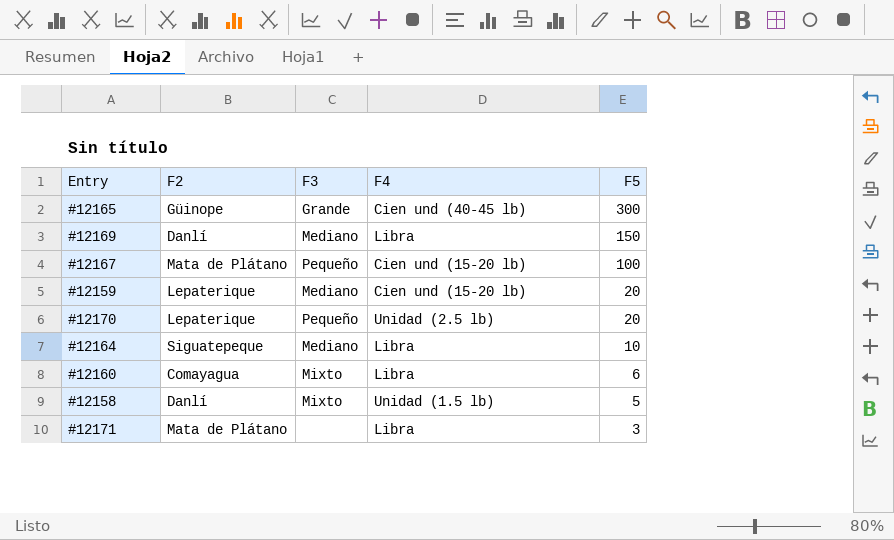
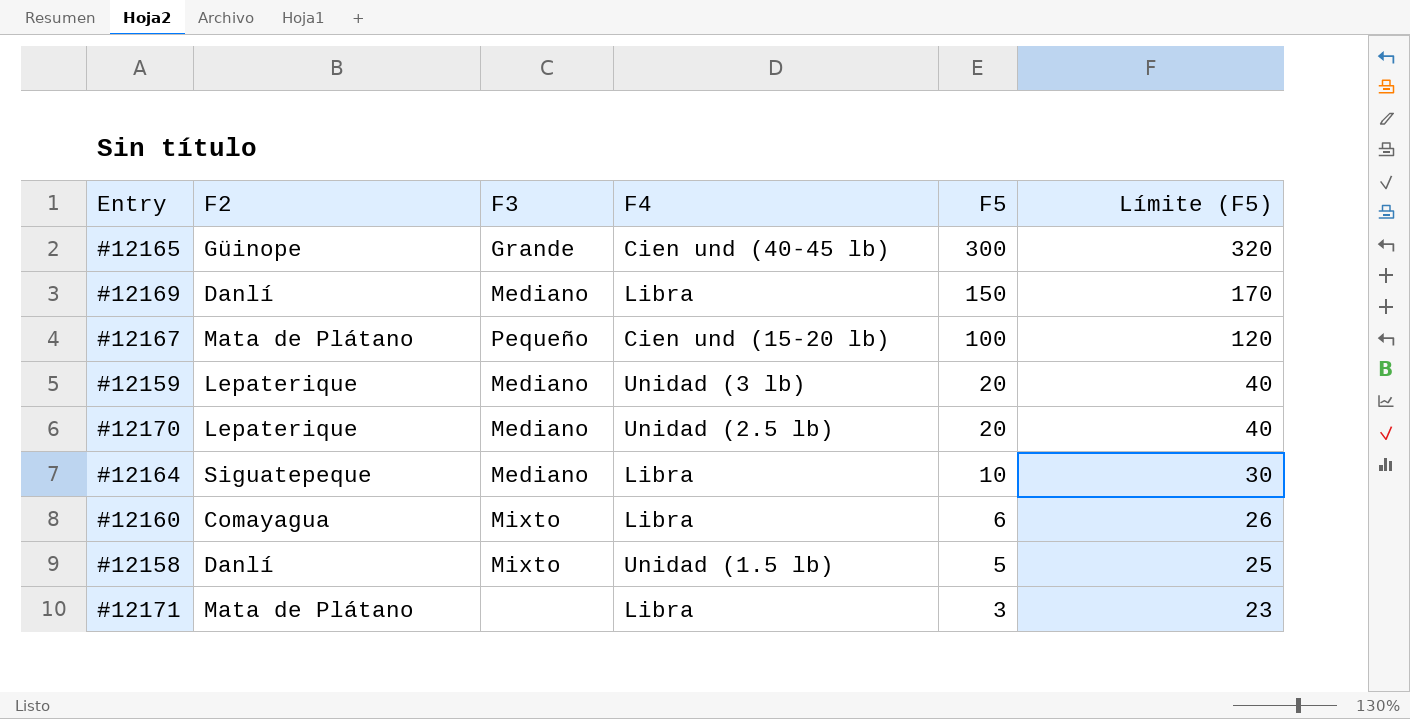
column Límite (F5) | formula: none -> [F5] + 20
#12159 | F4: Cien und (15-20 lb) -> Unidad (3 lb)
#12170 | F3: Pequeño -> Mediano

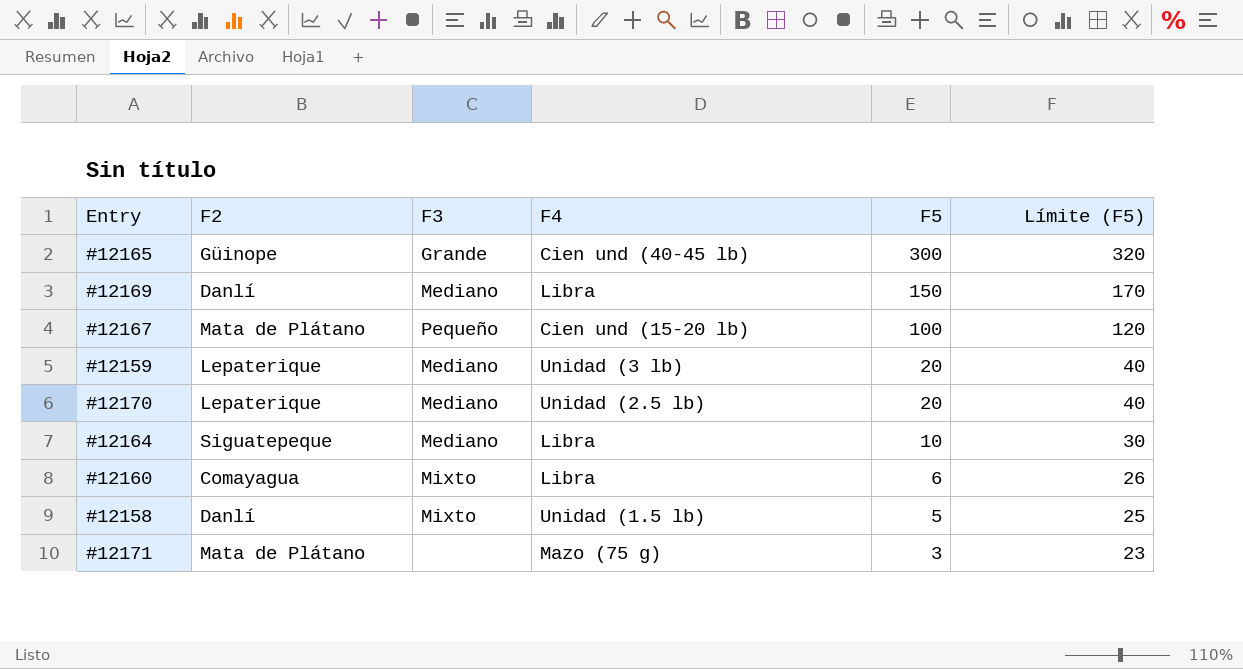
#12171 | F4: Libra -> Mazo (75 g)

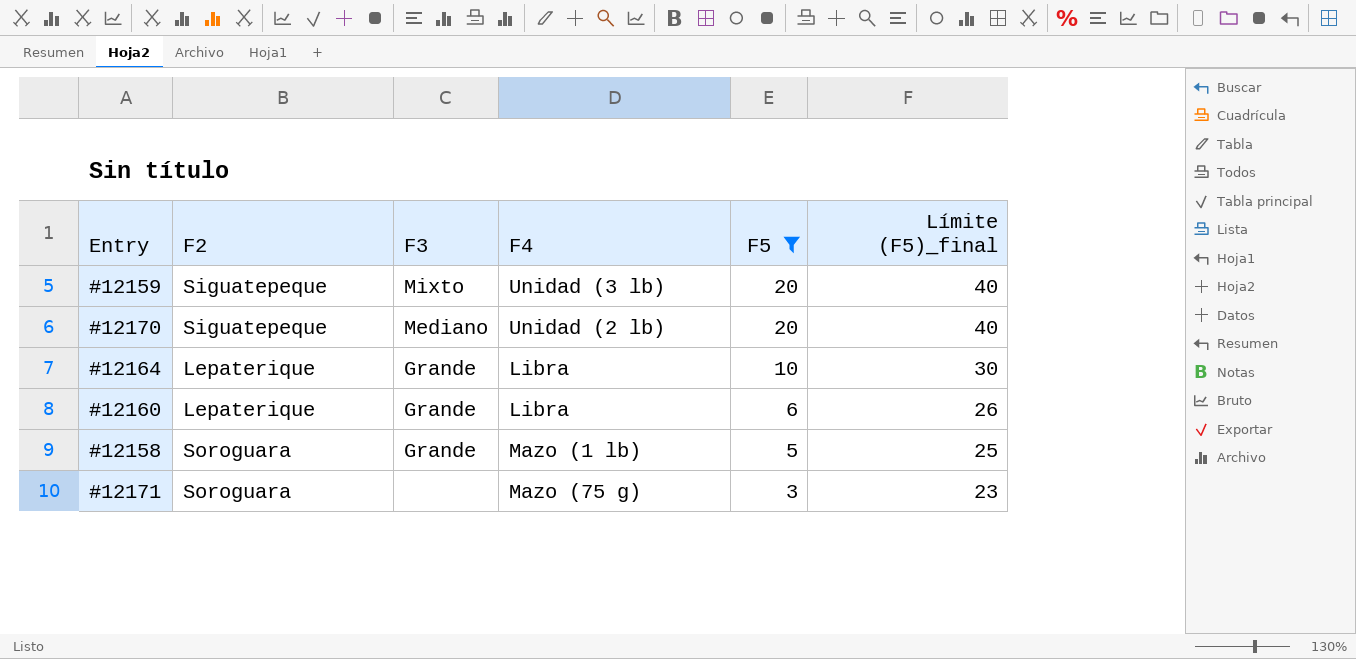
filter: none -> F5 <= 20
column name: Límite (F5) -> Límite (F5)_final
#12159 | F2: Lepaterique -> Siguatepeque
#12159 | F3: Mediano -> Mixto
#12170 | F2: Lepaterique -> Siguatepeque
#12170 | F4: Unidad (2.5 lb) -> Unidad (2 lb)
#12164 | F2: Siguatepeque -> Lepaterique
#12164 | F3: Mediano -> Grande
#12160 | F2: Comayagua -> Lepaterique
#12160 | F3: Mixto -> Grande
#12158 | F2: Danlí -> Soroguara
#12158 | F3: Mixto -> Grande
#12158 | F4: Unidad (1.5 lb) -> Mazo (1 lb)
#12171 | F2: Mata de Plátano -> Soroguara

